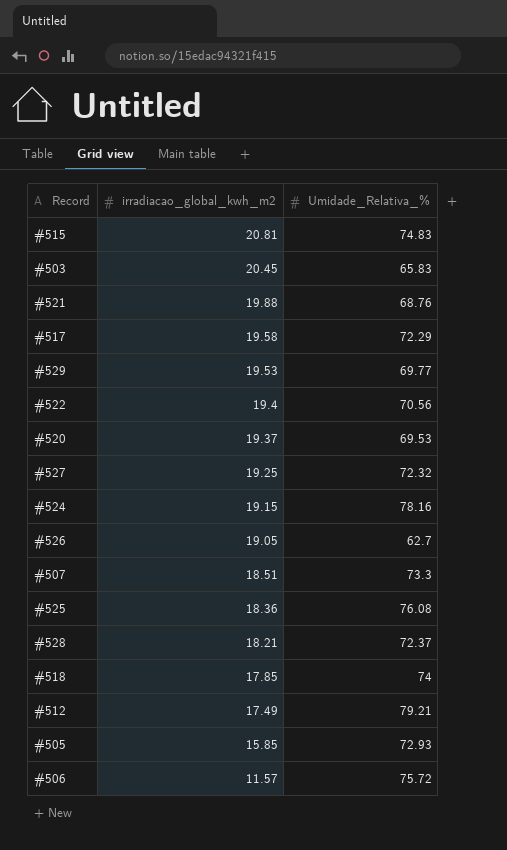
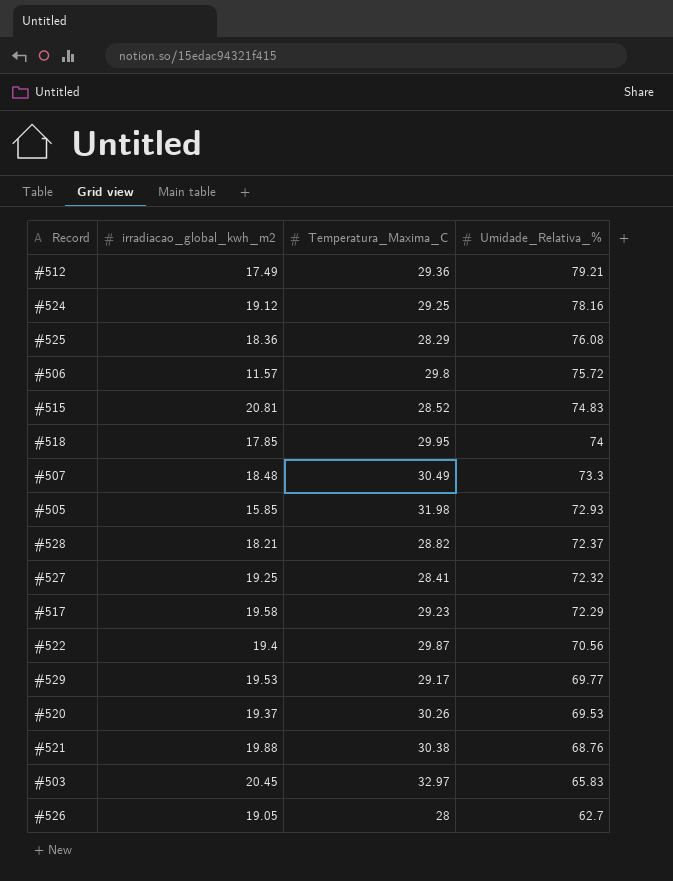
row order: irradiacao_global_kwh_m2 descending -> Umidade_Relativa_% descending
column Temperatura_Maxima_C | position: none -> 3
#524 | irradiacao_global_kwh_m2: 19.15 -> 19.12
#507 | irradiacao_global_kwh_m2: 18.51 -> 18.48

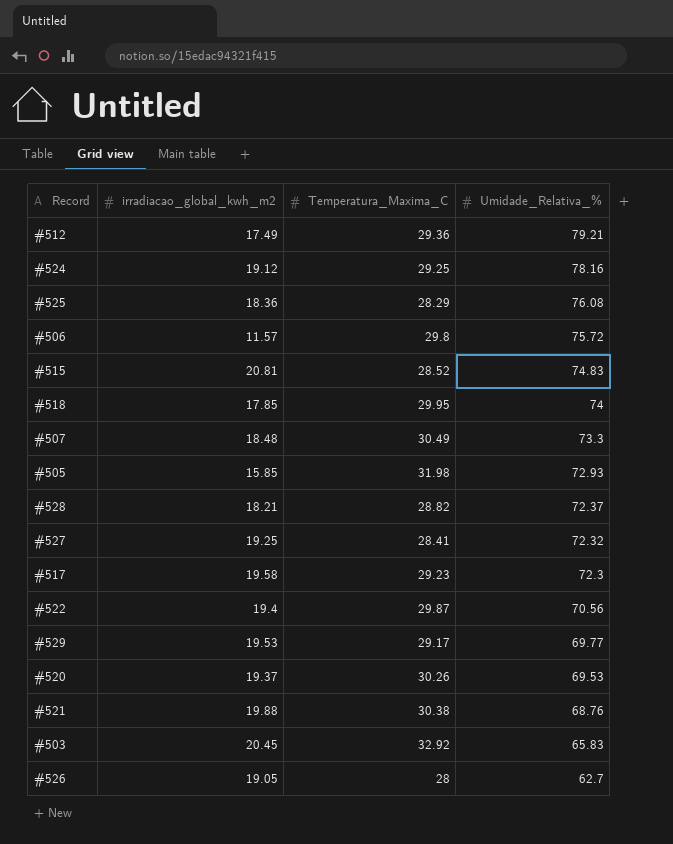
#517 | Umidade_Relativa_%: 72.29 -> 72.3
#503 | Temperatura_Maxima_C: 32.97 -> 32.92

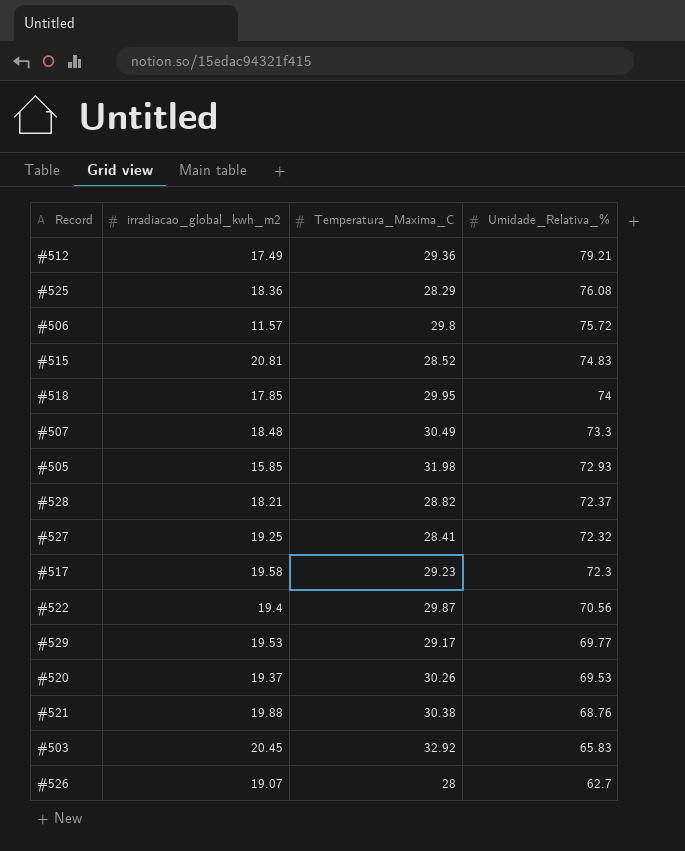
row #524: 19.12 | 29.25 | 78.16 -> none
#526 | irradiacao_global_kwh_m2: 19.05 -> 19.07

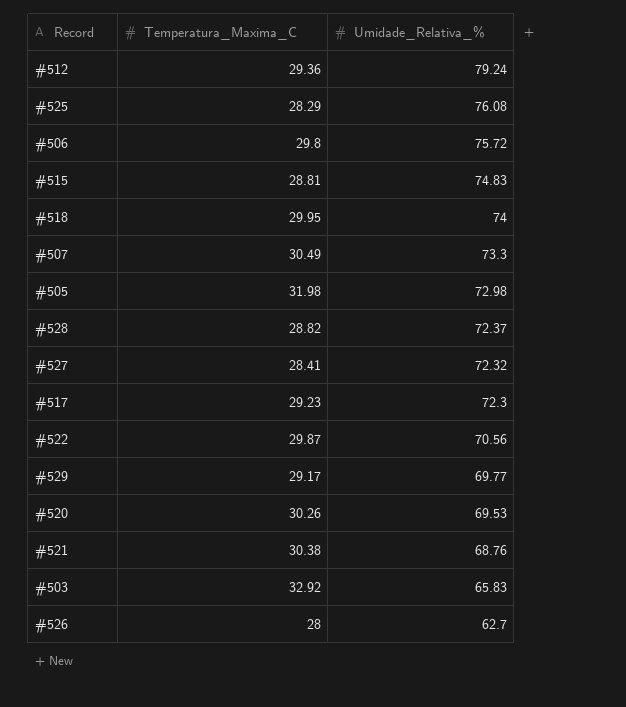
column irradiacao_global_kwh_m2 | position: 2 -> none
#512 | Umidade_Relativa_%: 79.21 -> 79.24
#515 | Temperatura_Maxima_C: 28.52 -> 28.81
#505 | Umidade_Relativa_%: 72.93 -> 72.98

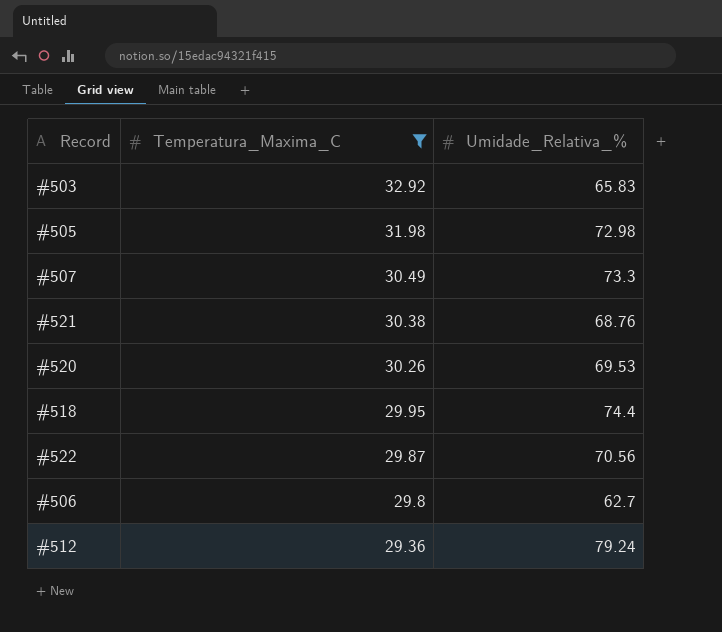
filter: none -> Temperatura_Maxima_C >= 29.36
row order: Umidade_Relativa_% descending -> Temperatura_Maxima_C descending
#518 | Umidade_Relativa_%: 74 -> 74.4
#506 | Umidade_Relativa_%: 75.72 -> 62.7

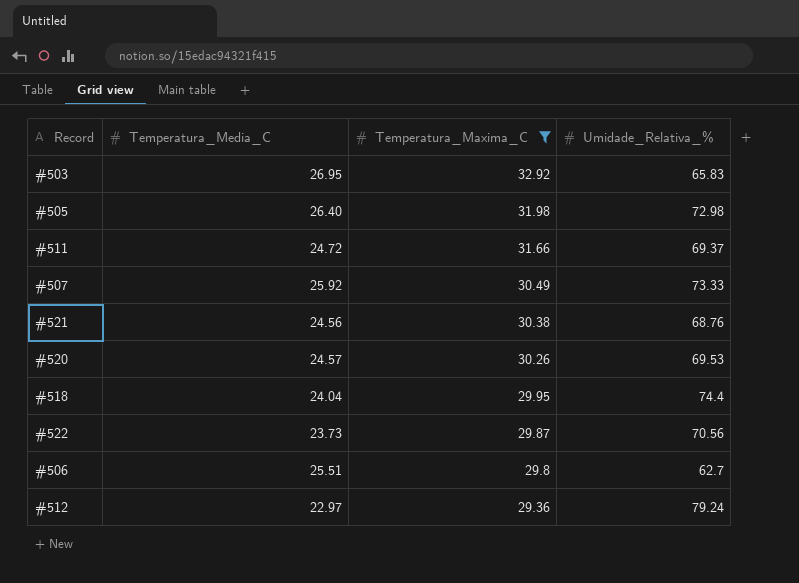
column Temperatura_Media_C | position: none -> 2
row #511: none -> 24.72 | 31.66 | 69.37
#507 | Umidade_Relativa_%: 73.3 -> 73.33

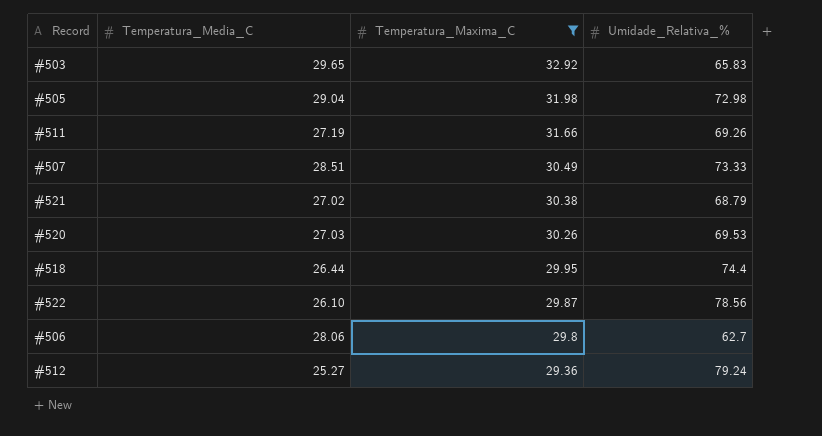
#503 | Temperatura_Media_C: 26.95 -> 29.65
#505 | Temperatura_Media_C: 26.40 -> 29.04
#511 | Temperatura_Media_C: 24.72 -> 27.19
#511 | Umidade_Relativa_%: 69.37 -> 69.26
#507 | Temperatura_Media_C: 25.92 -> 28.51
#521 | Temperatura_Media_C: 24.56 -> 27.02
#521 | Umidade_Relativa_%: 68.76 -> 68.79
#520 | Temperatura_Media_C: 24.57 -> 27.03
#518 | Temperatura_Media_C: 24.04 -> 26.44
#522 | Temperatura_Media_C: 23.73 -> 26.10
#522 | Umidade_Relativa_%: 70.56 -> 78.56
#506 | Temperatura_Media_C: 25.51 -> 28.06
#512 | Temperatura_Media_C: 22.97 -> 25.27

